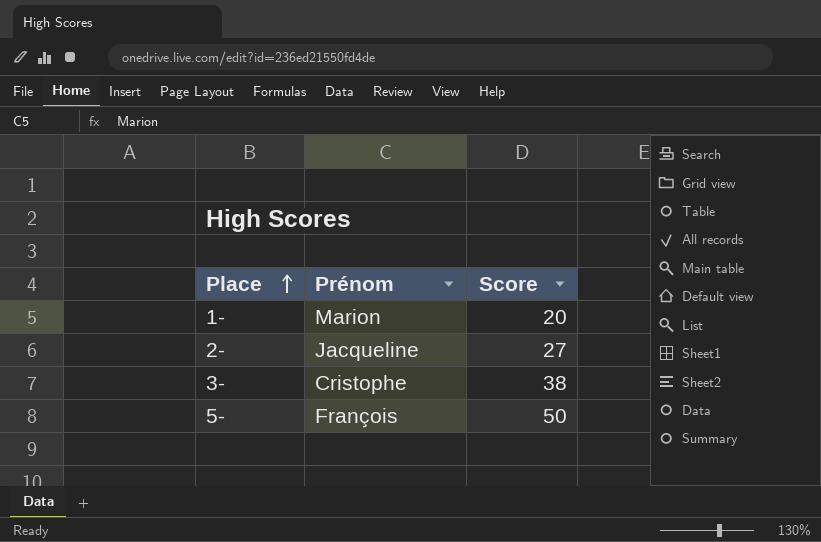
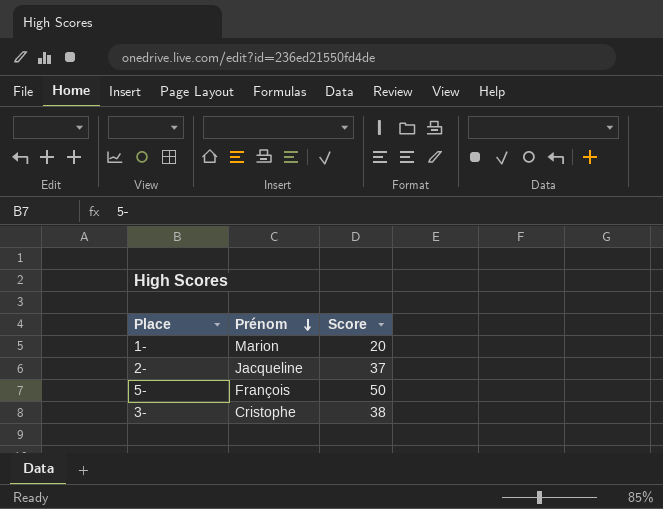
row order: Place ascending -> Prénom descending
2- | Score: 27 -> 37

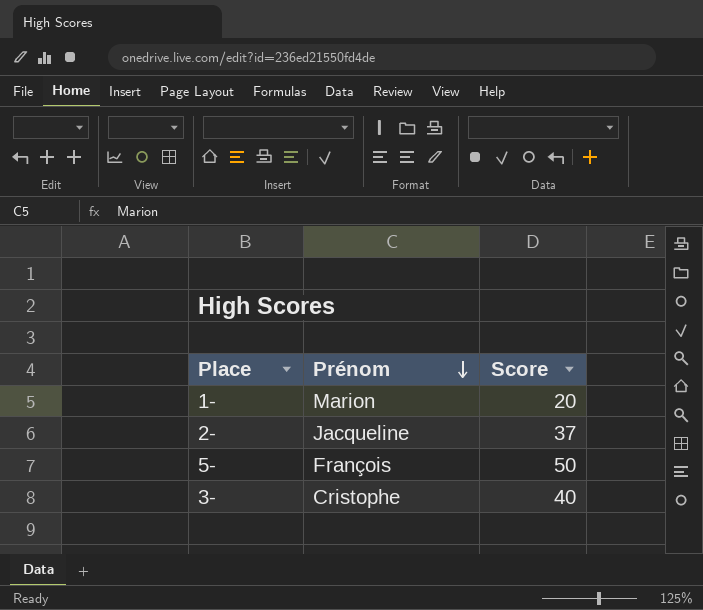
3- | Score: 38 -> 40

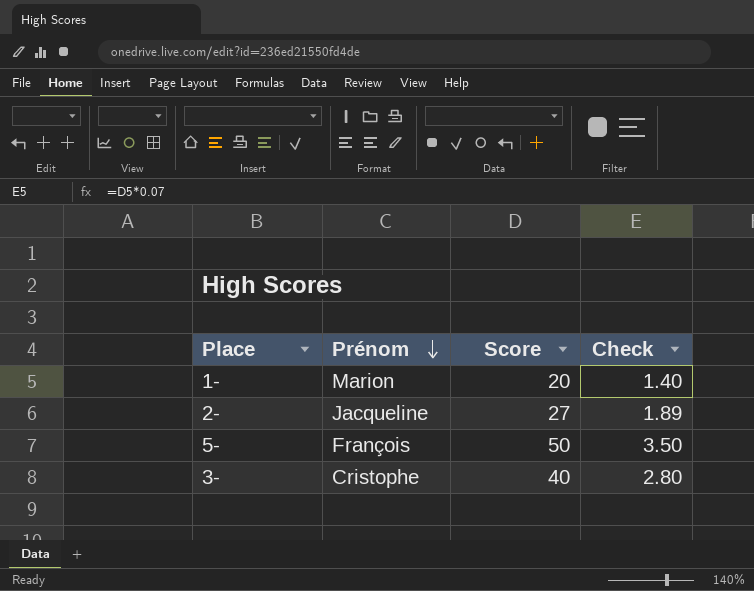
column Check | formula: none -> [Score] * 0.07
2- | Score: 37 -> 27

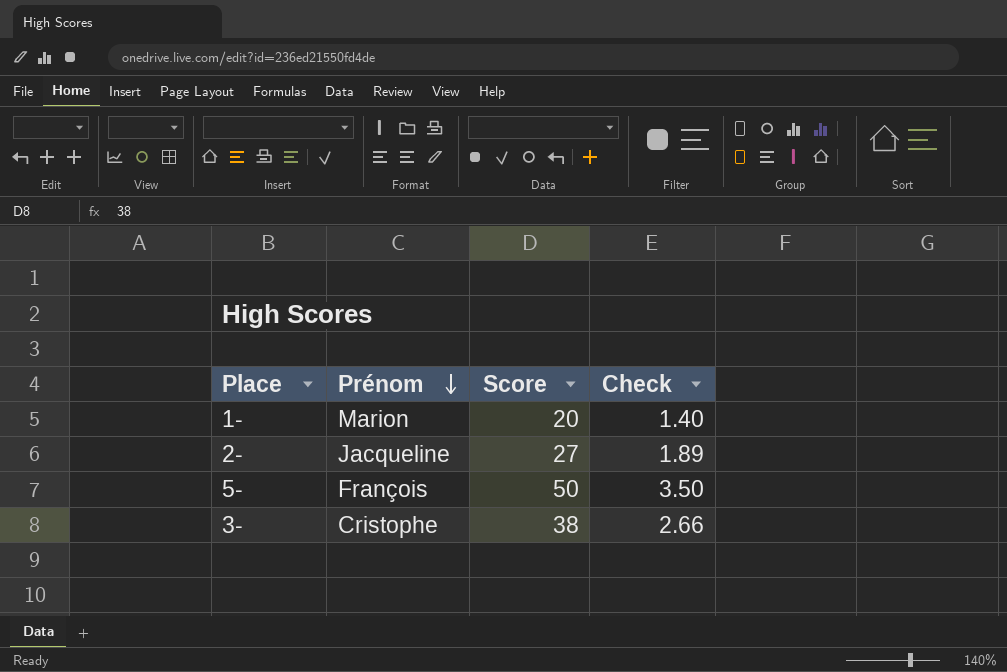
3- | Score: 40 -> 38
3- | Check: 2.80 -> 2.66

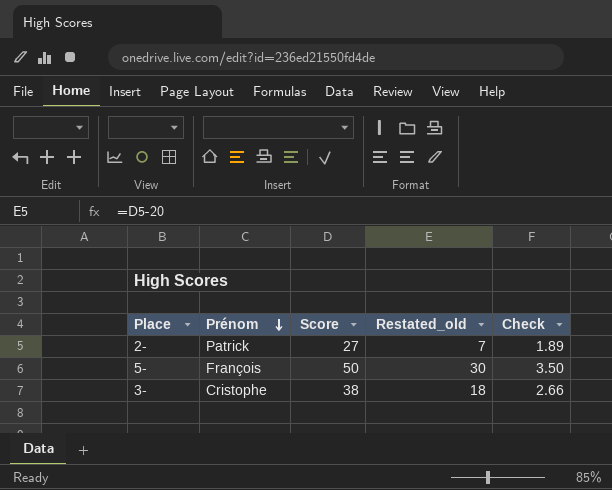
column Restated_old | formula: none -> [Score] - 20
row 1-: Marion | 20 | 1.40 -> none
2- | Prénom: Jacqueline -> Patrick

